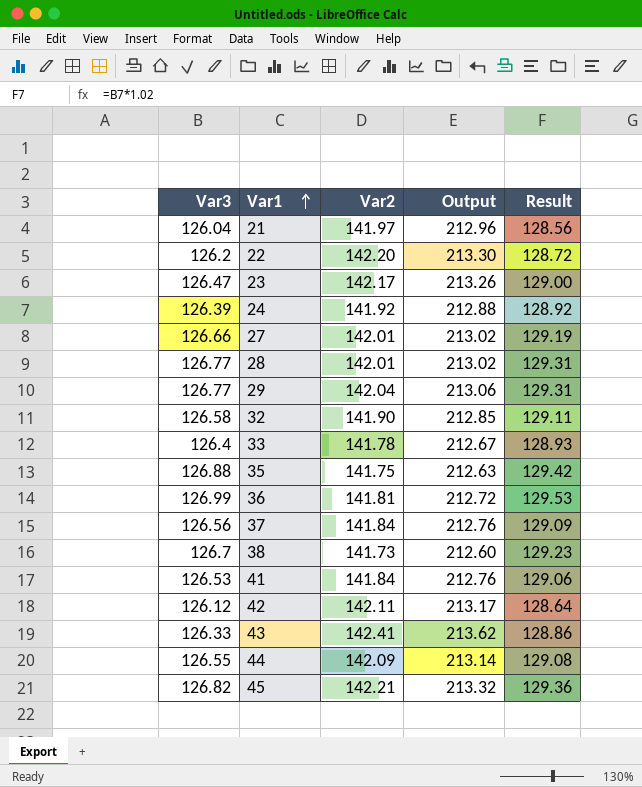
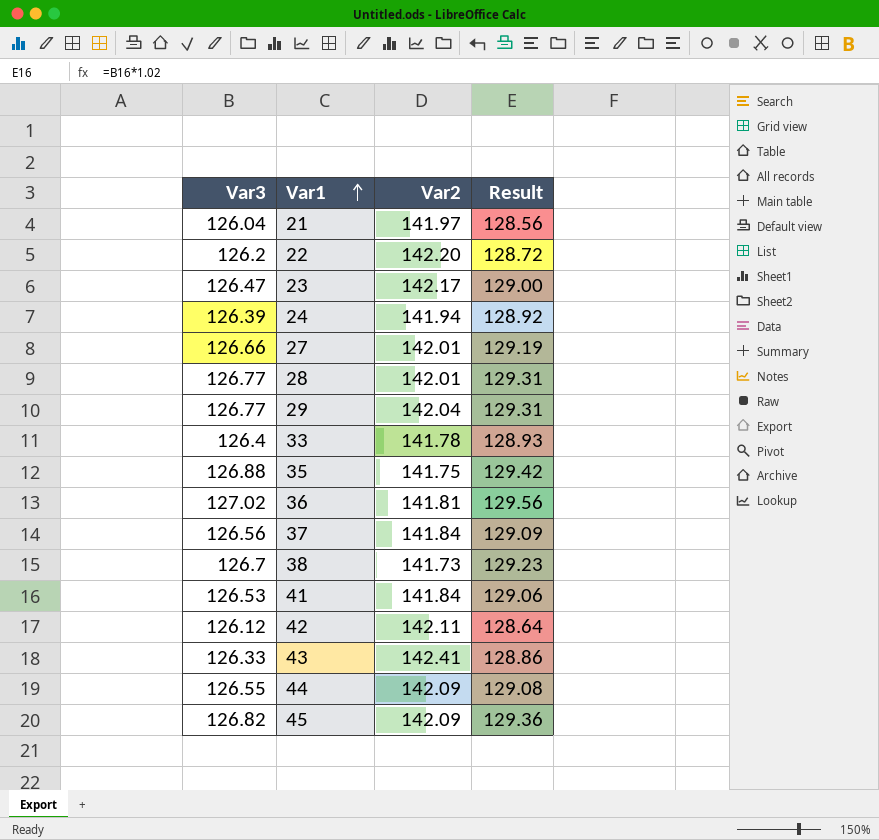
column Output | formula: [Var2] * 1.5 -> none
row 32: 126.58 | 141.90 | 212.85 | 129.11 -> none
24 | Var2: 141.92 -> 141.94
36 | Var3: 126.99 -> 127.02
36 | Result: 129.53 -> 129.56
45 | Var2: 142.21 -> 142.09

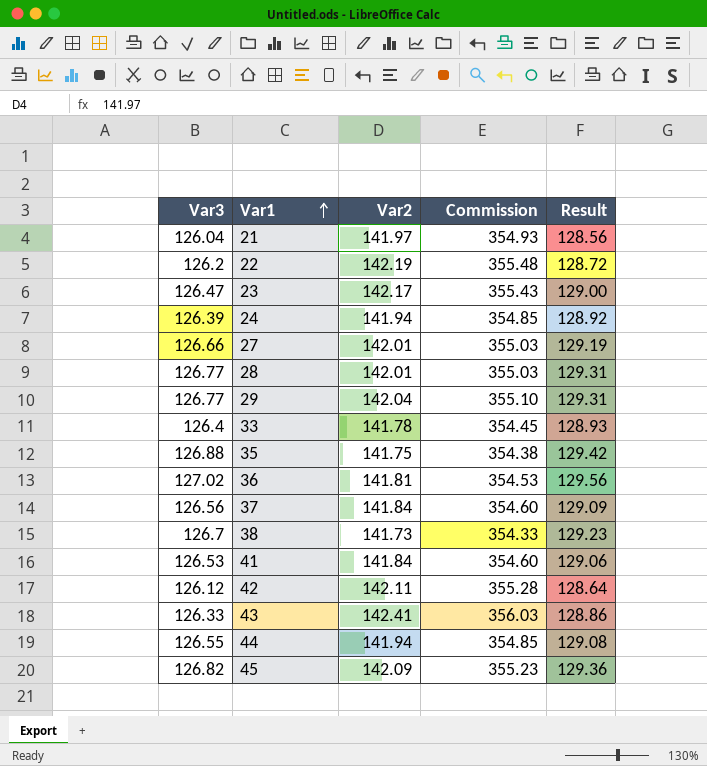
column Commission | formula: none -> [Var2] * 2.5
22 | Var2: 142.20 -> 142.19
44 | Var2: 142.09 -> 141.94

